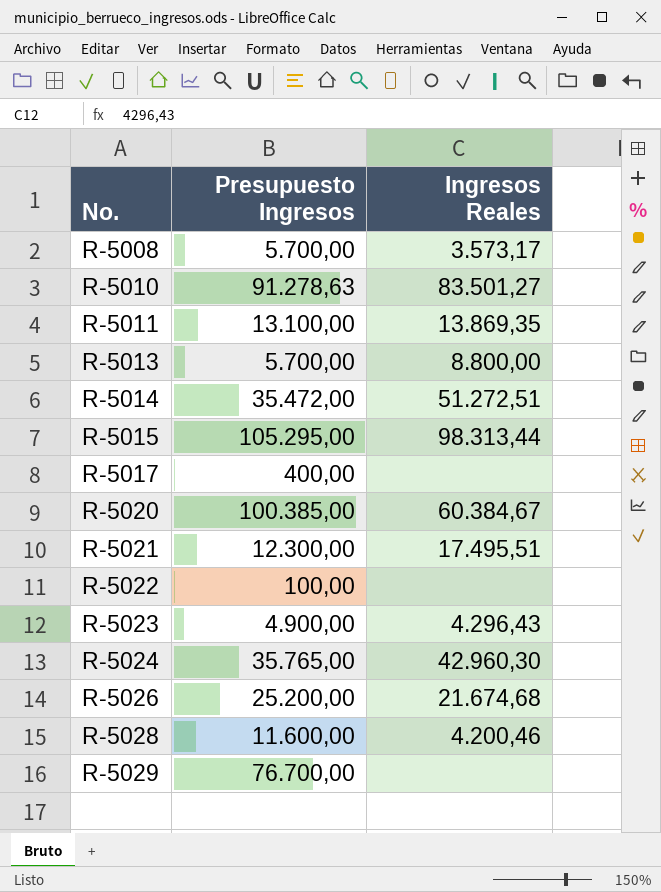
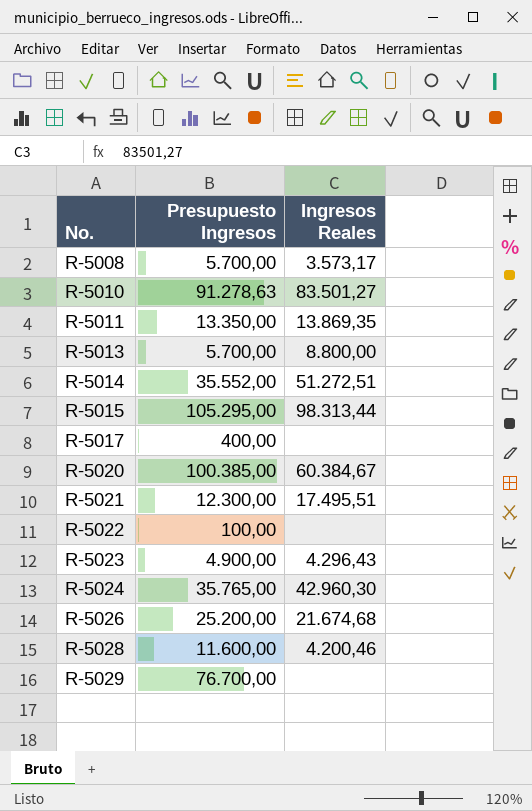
R-5011 | Presupuesto Ingresos: 13.100,00 -> 13.350,00
R-5014 | Presupuesto Ingresos: 35.472,00 -> 35.552,00

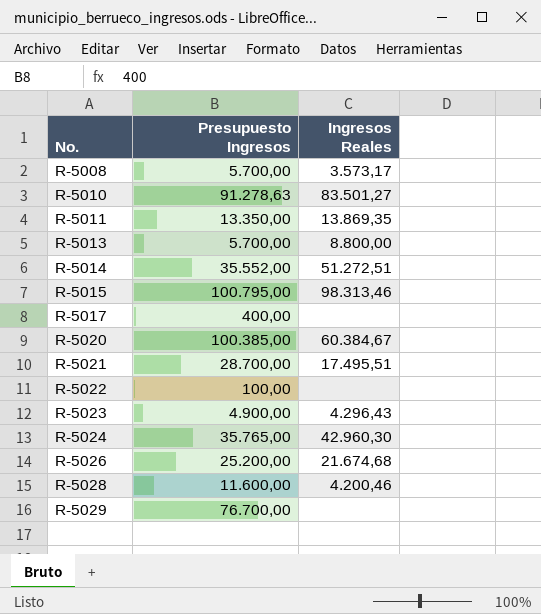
R-5015 | Presupuesto Ingresos: 105.295,00 -> 100.795,00
R-5015 | Ingresos Reales: 98.313,44 -> 98.313,46
R-5021 | Presupuesto Ingresos: 12.300,00 -> 28.700,00

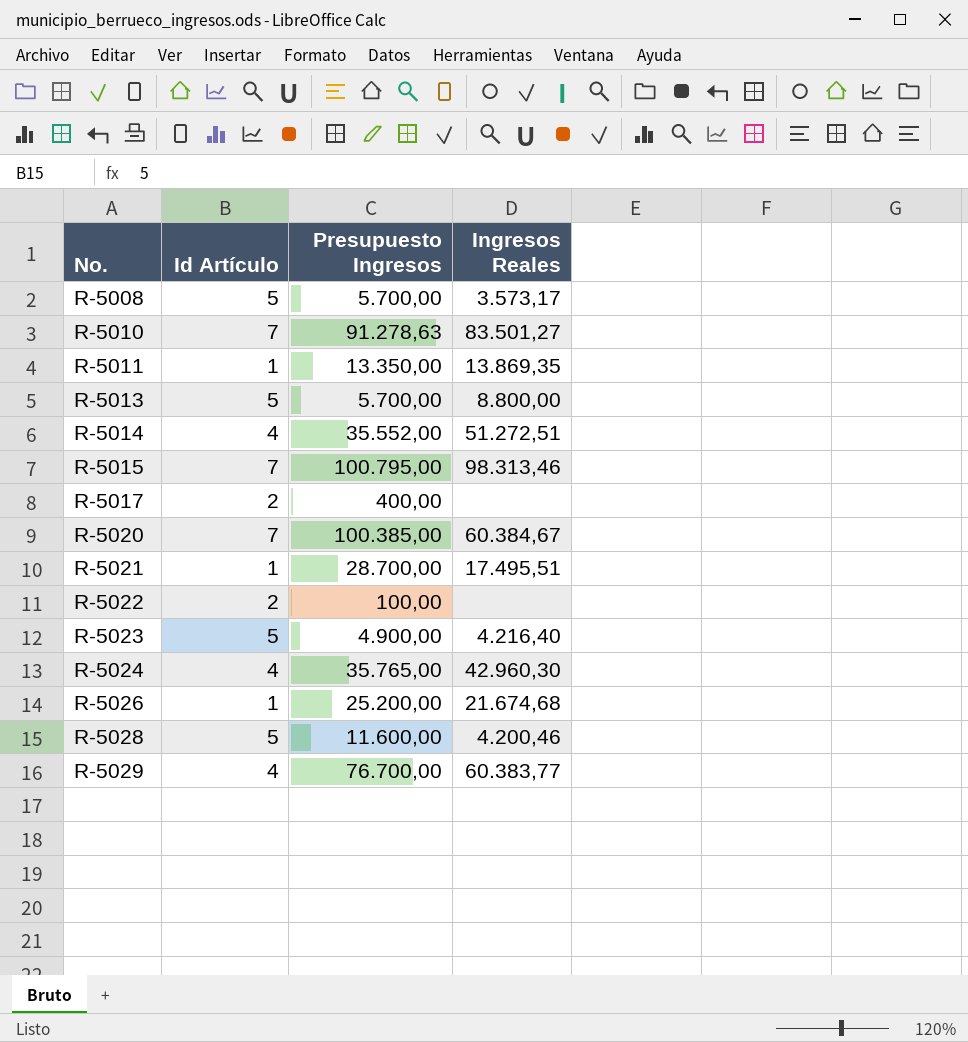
column Id Artículo | position: none -> 2
R-5023 | Ingresos Reales: 4.296,43 -> 4.216,40
R-5029 | Ingresos Reales: none -> 60.383,77

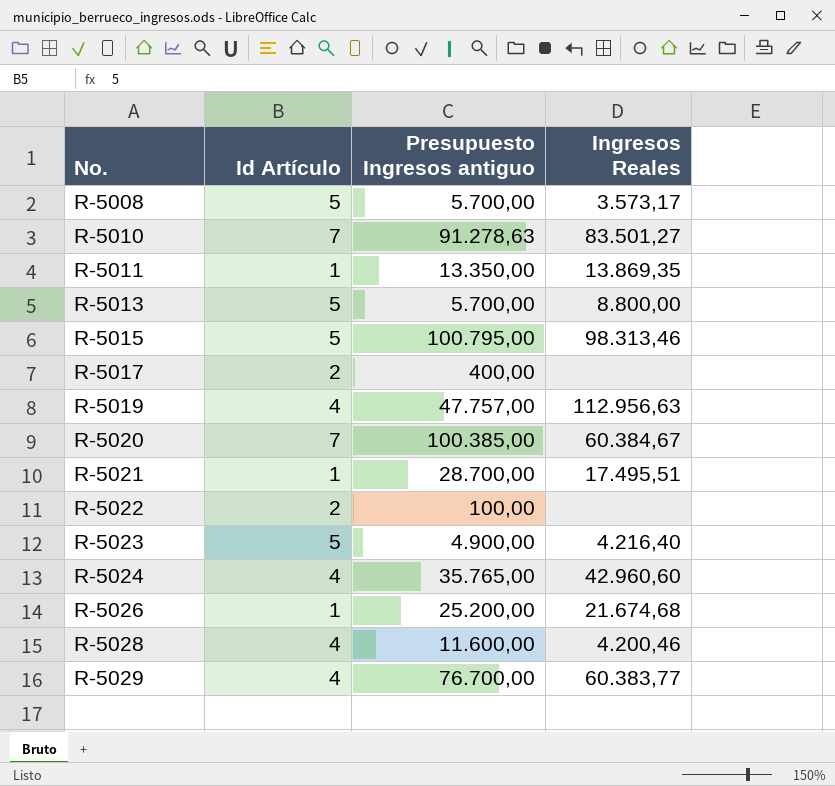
column name: Presupuesto Ingresos -> Presupuesto Ingresos antiguo
row R-5014: 4 | 35.552,00 | 51.272,51 -> none
R-5015 | Id Artículo: 7 -> 5
row R-5019: none -> 4 | 47.757,00 | 112.956,63
R-5024 | Ingresos Reales: 42.960,30 -> 42.960,60
R-5028 | Id Artículo: 5 -> 4

